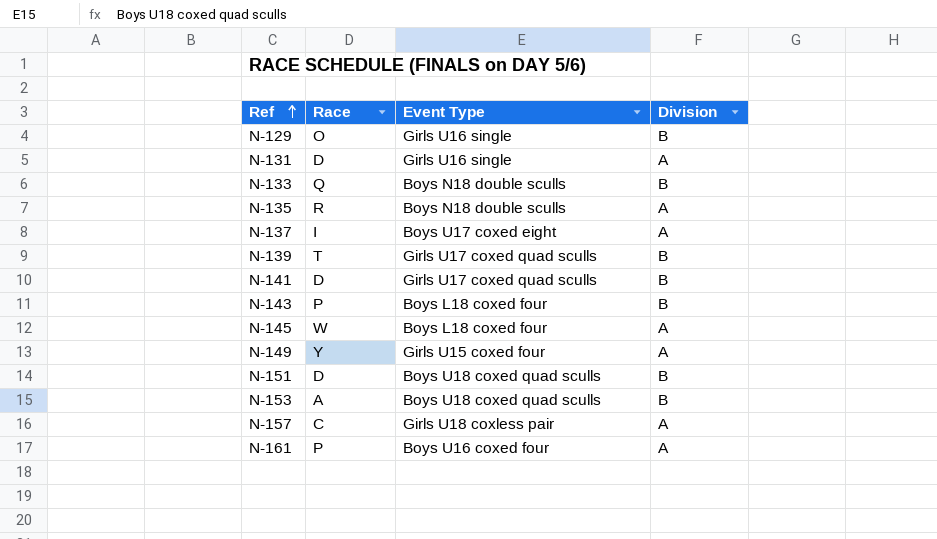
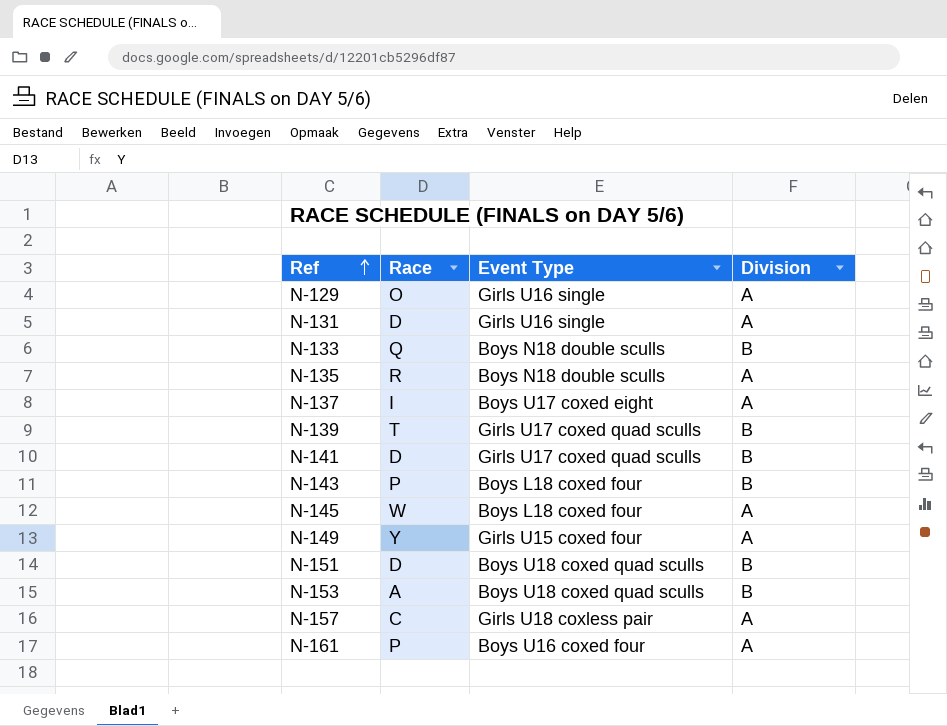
N-129 | Division: B -> A

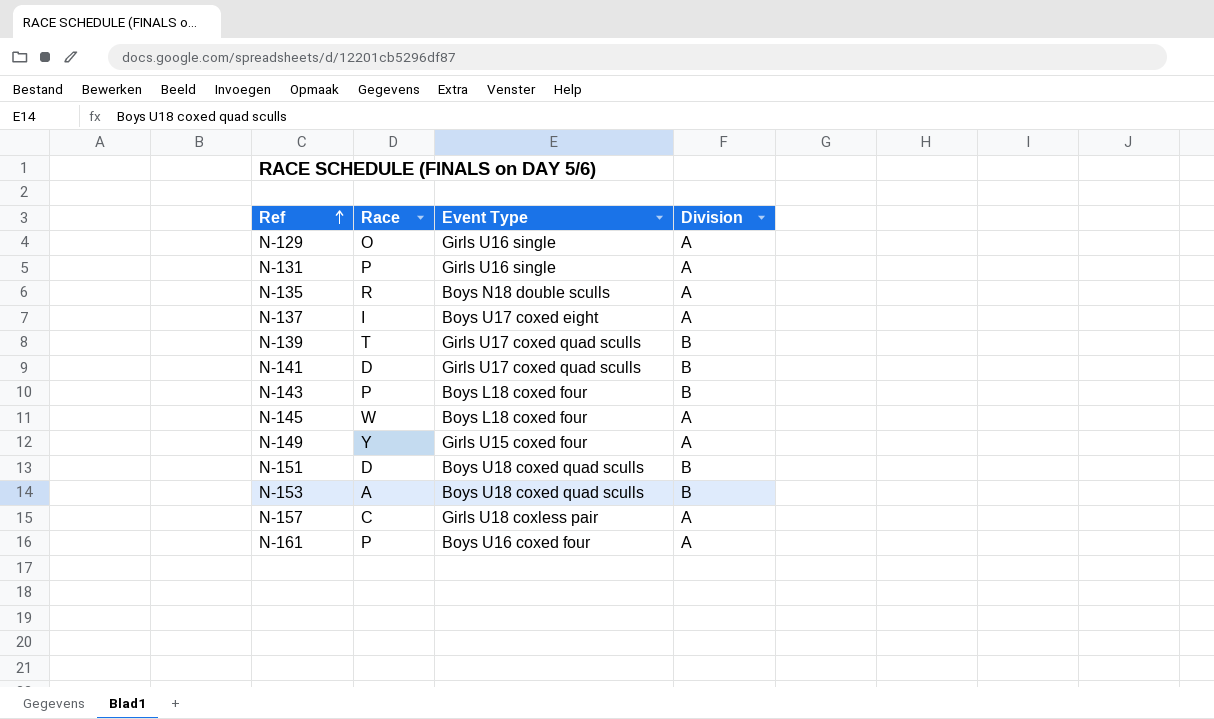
row N-133: Q | Boys N18 double sculls | B -> none
N-131 | Race: D -> P

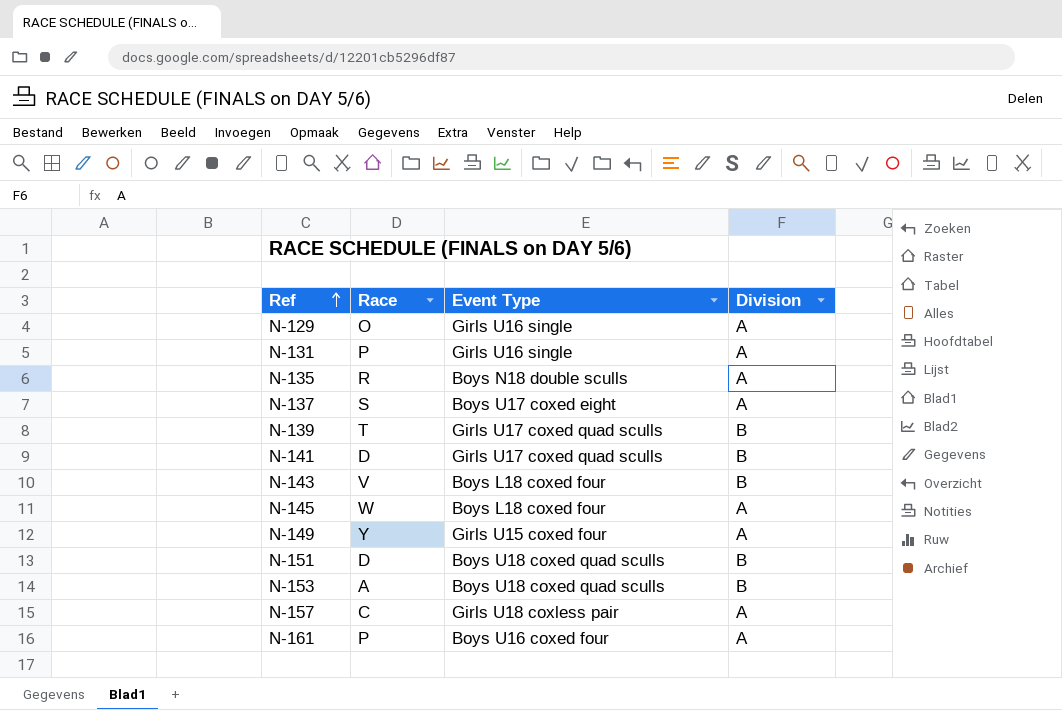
N-137 | Race: I -> S
N-143 | Race: P -> V

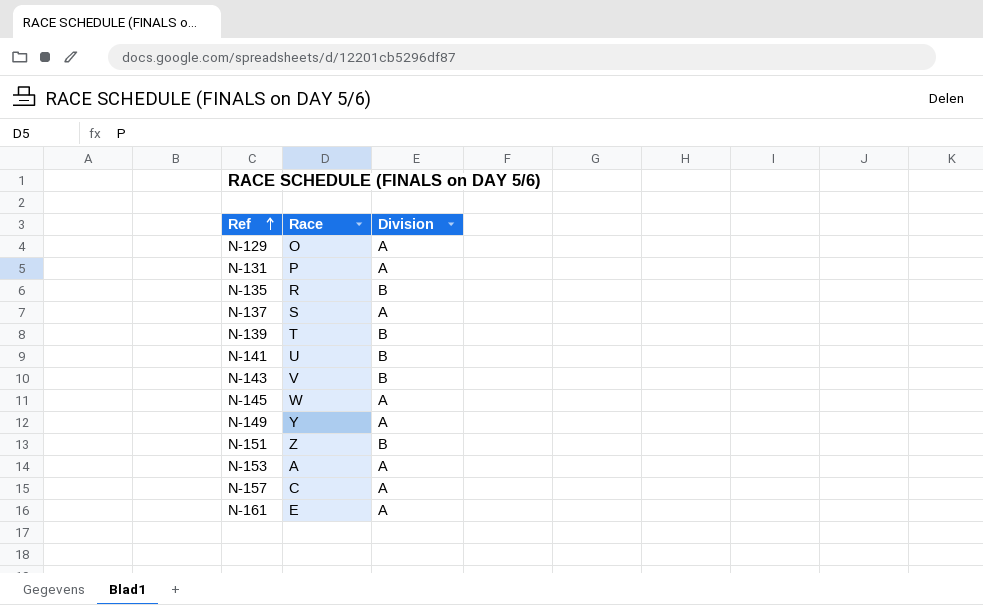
column Event Type | position: 3 -> none
N-135 | Division: A -> B
N-141 | Race: D -> U
N-151 | Race: D -> Z
N-153 | Division: B -> A
N-161 | Race: P -> E

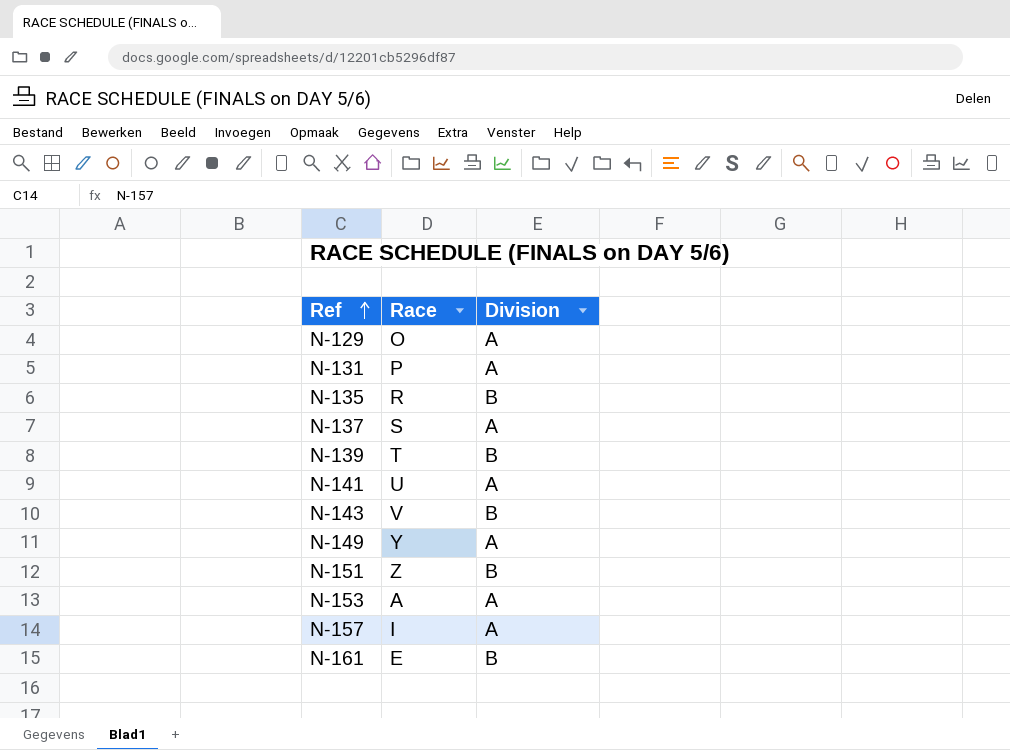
row N-145: W | A -> none
N-141 | Division: B -> A
N-157 | Race: C -> I
N-161 | Division: A -> B

